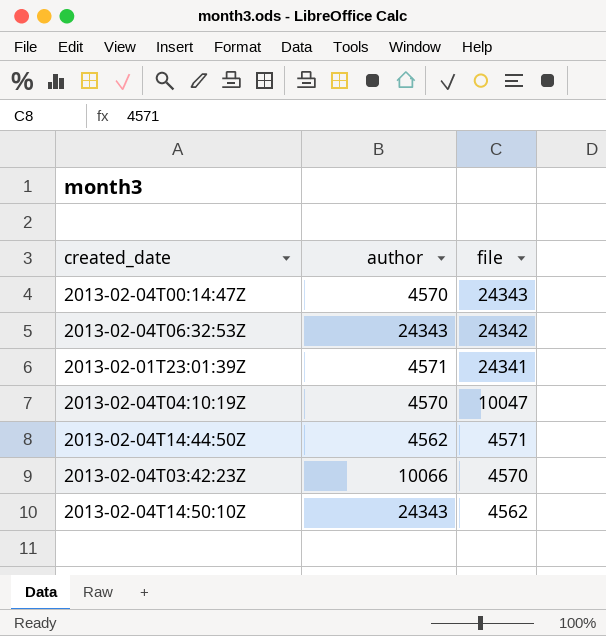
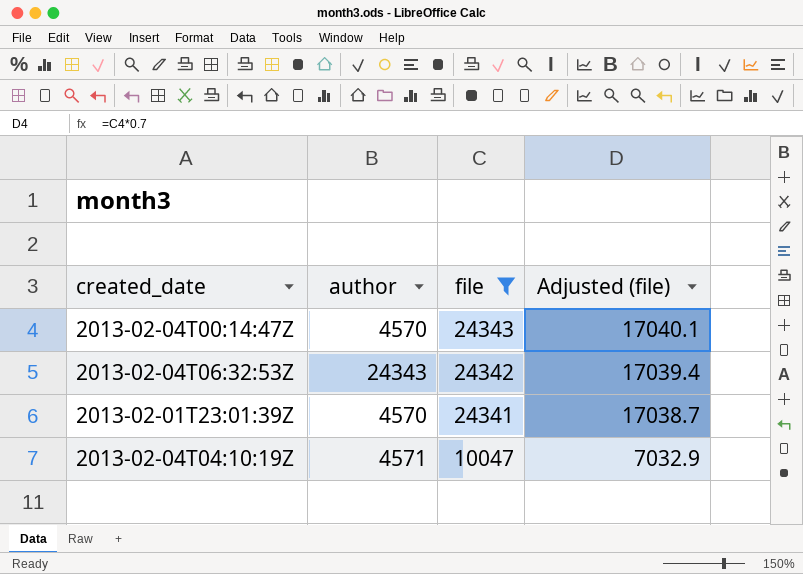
filter: none -> file >= 10047
column Adjusted (file) | formula: none -> [file] * 0.7
2013-02-01T23:01:39Z | author: 4571 -> 4570
2013-02-04T04:10:19Z | author: 4570 -> 4571

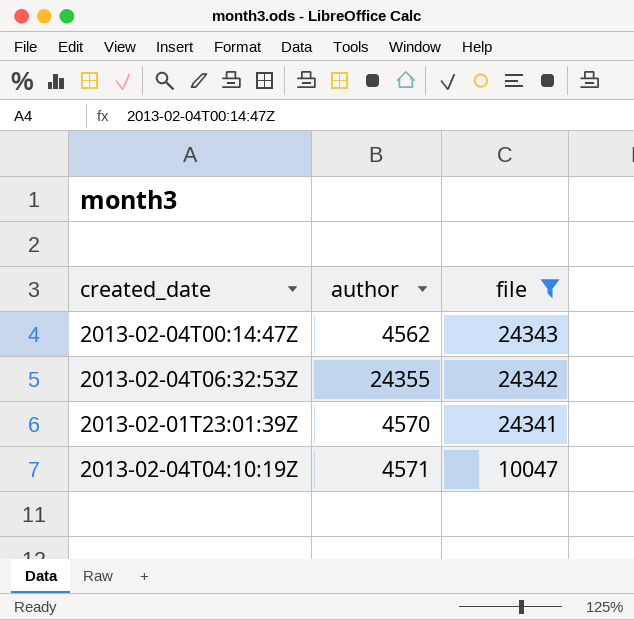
column Adjusted (file) | formula: [file] * 0.7 -> none
2013-02-04T00:14:47Z | author: 4570 -> 4562
2013-02-04T06:32:53Z | author: 24343 -> 24355

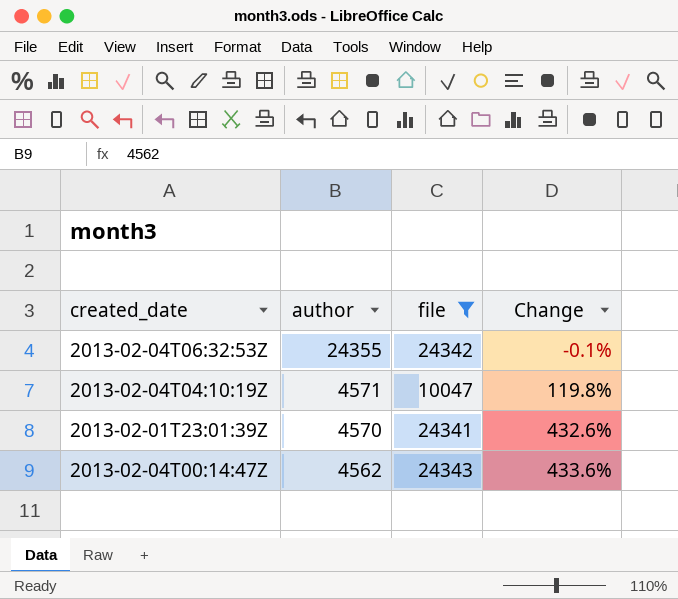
row order: file descending -> author descending
column Change | formula: none -> ([file] - [author]) / [author]

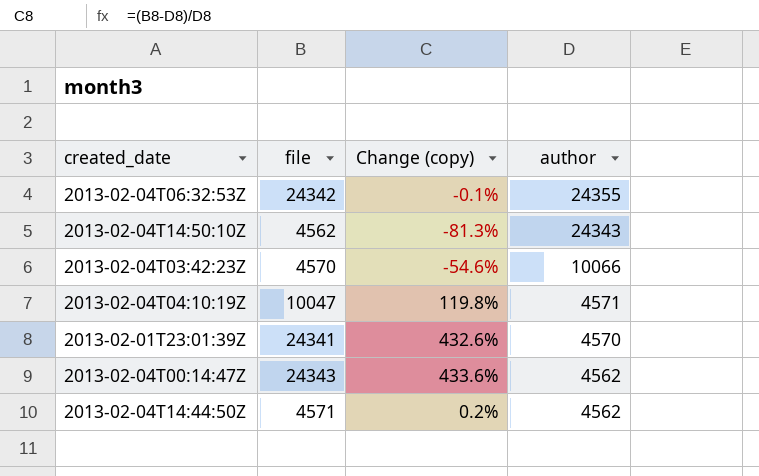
filter: file >= 10047 -> none
column name: Change -> Change (copy)
column author | position: 2 -> 4

